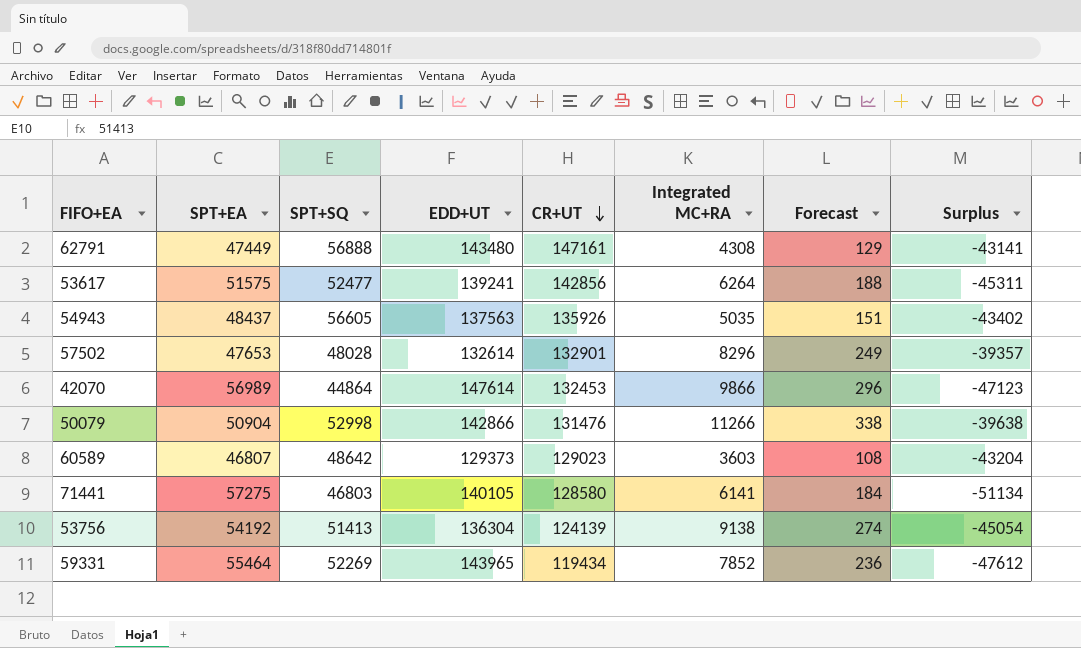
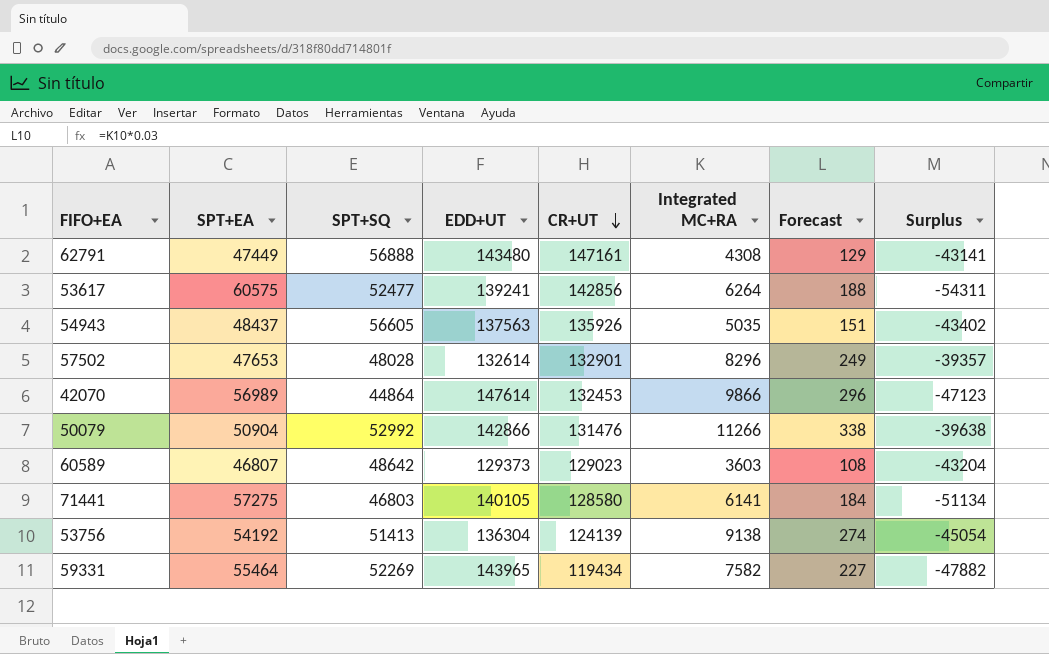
53617 | SPT+EA: 51575 -> 60575
53617 | Surplus: -45311 -> -54311
50079 | SPT+SQ: 52998 -> 52992
59331 | Integrated MC+RA: 7852 -> 7582
59331 | Forecast: 236 -> 227
59331 | Surplus: -47612 -> -47882

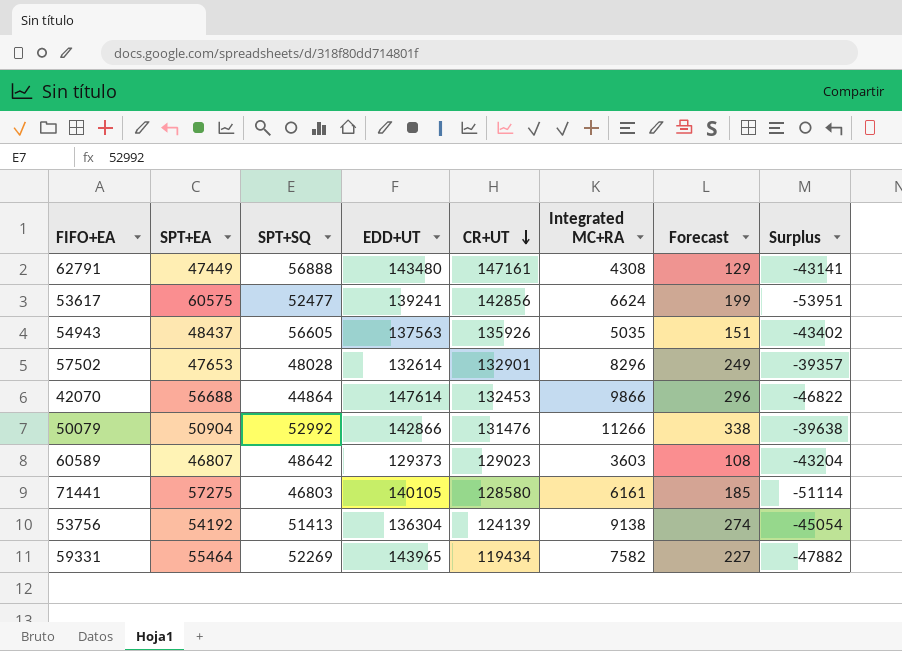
53617 | Integrated MC+RA: 6264 -> 6624
53617 | Forecast: 188 -> 199
53617 | Surplus: -54311 -> -53951
42070 | SPT+EA: 56989 -> 56688
42070 | Surplus: -47123 -> -46822
71441 | Integrated MC+RA: 6141 -> 6161
71441 | Forecast: 184 -> 185
71441 | Surplus: -51134 -> -51114

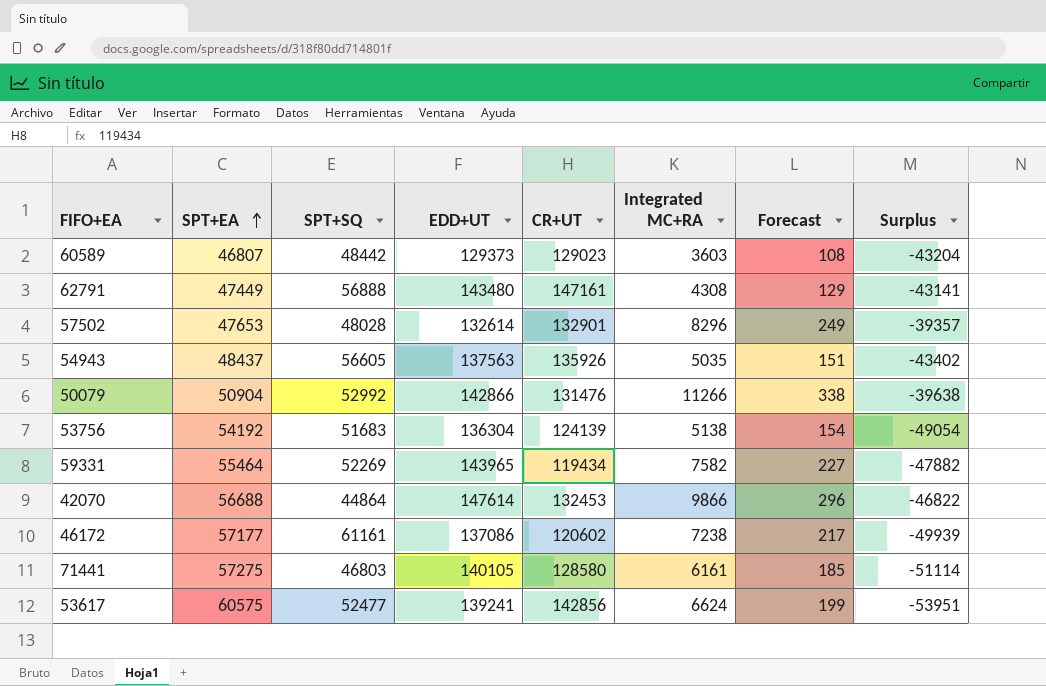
row order: CR+UT descending -> SPT+EA ascending
60589 | SPT+SQ: 48642 -> 48442
53756 | SPT+SQ: 51413 -> 51683
53756 | Integrated MC+RA: 9138 -> 5138
53756 | Forecast: 274 -> 154
53756 | Surplus: -45054 -> -49054
row 46172: none -> 57177 | 61161 | 137086 | 120602 | 7238 | 217 | -49939

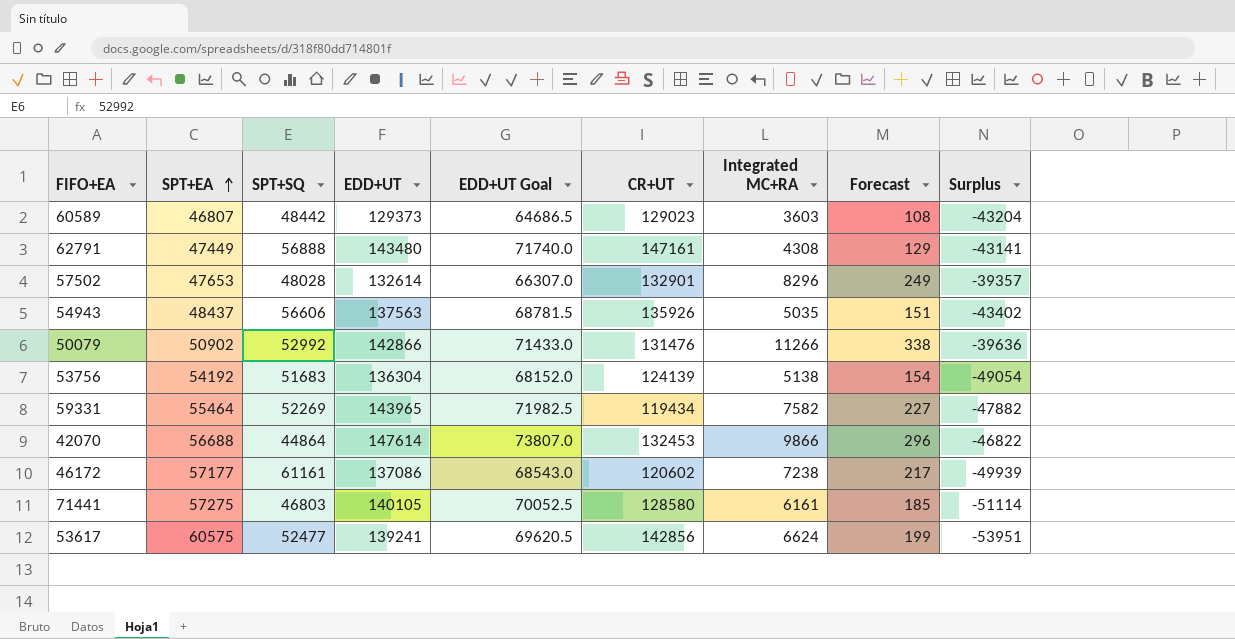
column EDD+UT Goal | formula: none -> [EDD+UT] * 0.5
54943 | SPT+SQ: 56605 -> 56606
50079 | SPT+EA: 50904 -> 50902
50079 | Surplus: -39638 -> -39636

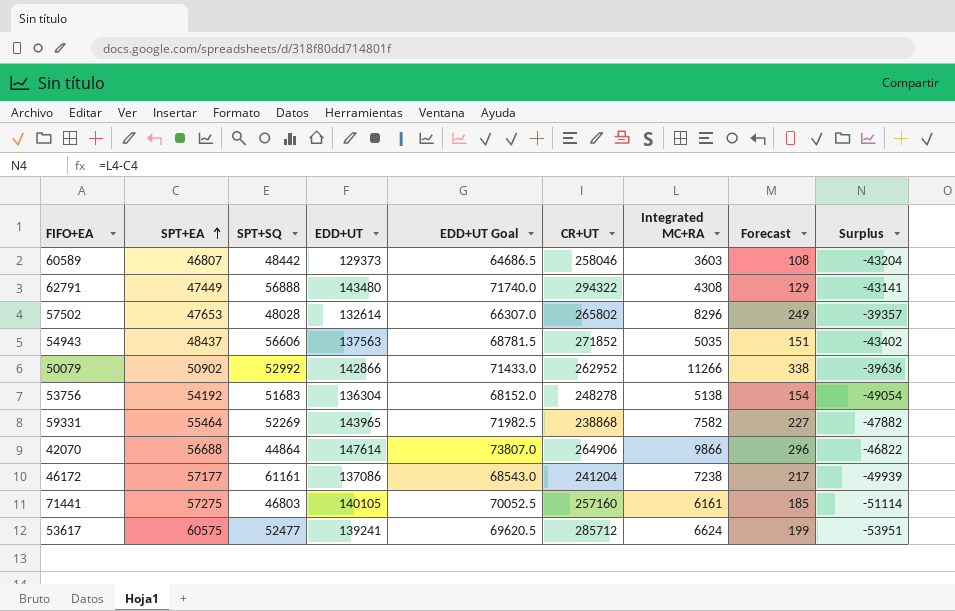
60589 | CR+UT: 129023 -> 258046
62791 | CR+UT: 147161 -> 294322
57502 | CR+UT: 132901 -> 265802
54943 | CR+UT: 135926 -> 271852
50079 | CR+UT: 131476 -> 262952
53756 | CR+UT: 124139 -> 248278
59331 | CR+UT: 119434 -> 238868
42070 | CR+UT: 132453 -> 264906
46172 | CR+UT: 120602 -> 241204
71441 | CR+UT: 128580 -> 257160
53617 | CR+UT: 142856 -> 285712

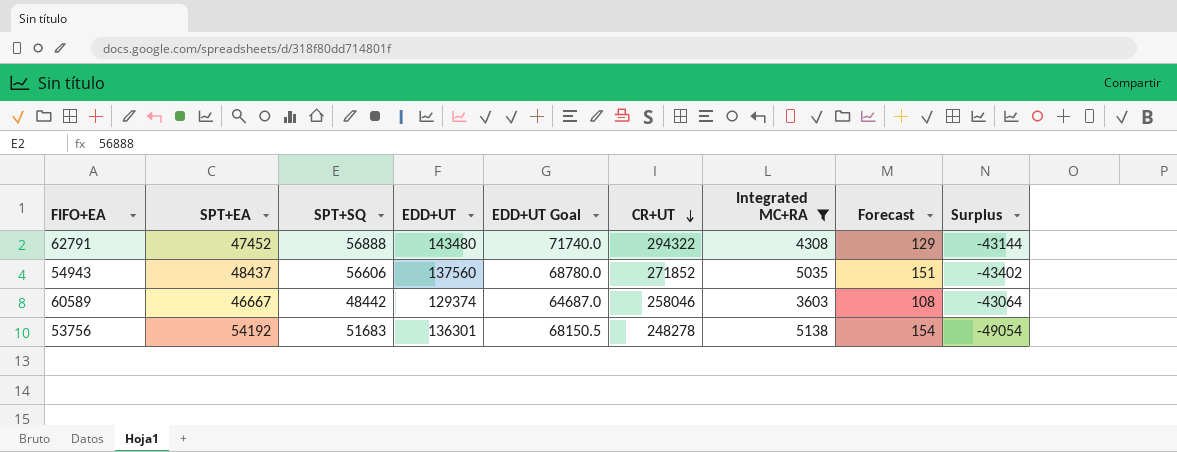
filter: none -> Integrated MC+RA <= 5138
row order: SPT+EA ascending -> CR+UT descending
62791 | SPT+EA: 47449 -> 47452
62791 | Surplus: -43141 -> -43144
54943 | EDD+UT: 137563 -> 137560
54943 | EDD+UT Goal: 68781.5 -> 68780.0
60589 | SPT+EA: 46807 -> 46667
60589 | EDD+UT: 129373 -> 129374
60589 | EDD+UT Goal: 64686.5 -> 64687.0
60589 | Surplus: -43204 -> -43064
53756 | EDD+UT: 136304 -> 136301
53756 | EDD+UT Goal: 68152.0 -> 68150.5

